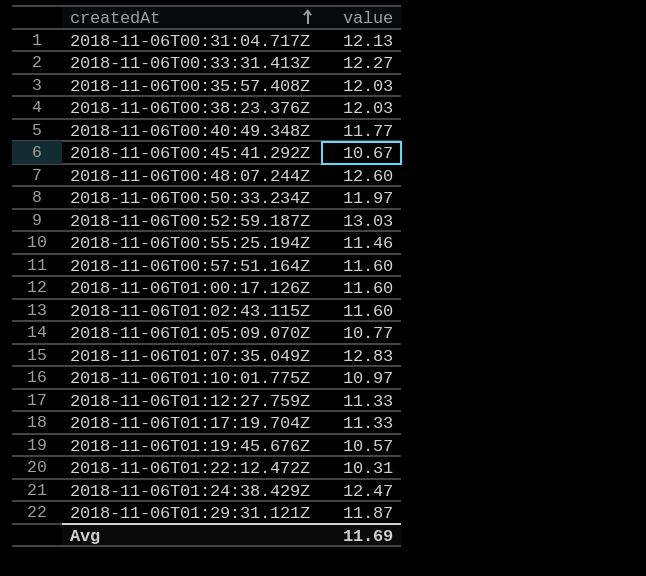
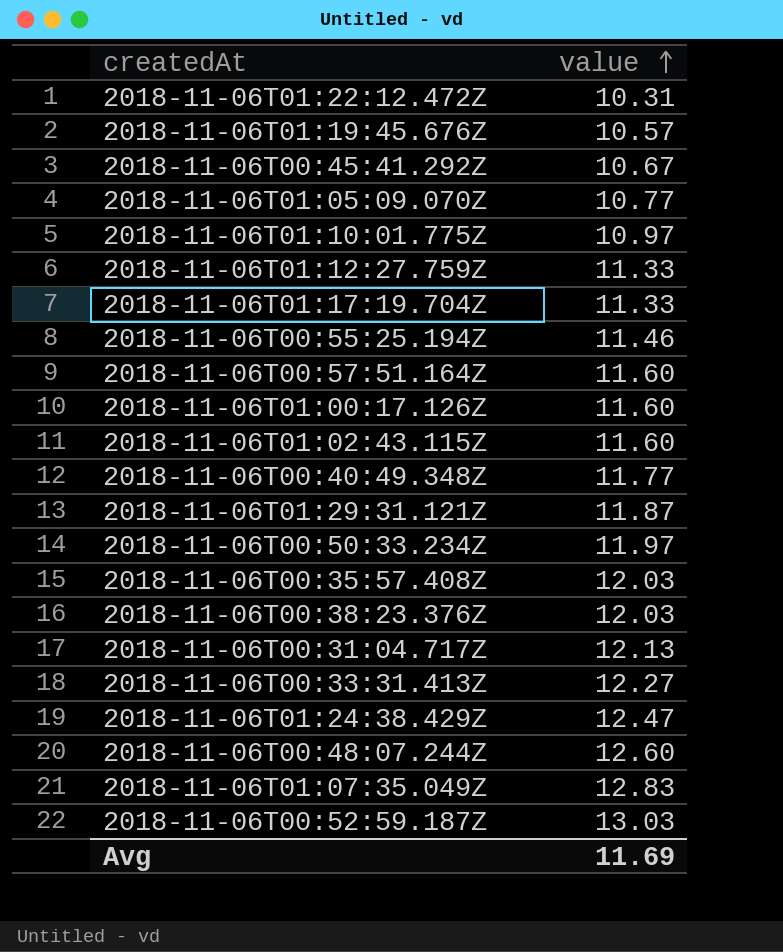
row order: createdAt ascending -> value ascending

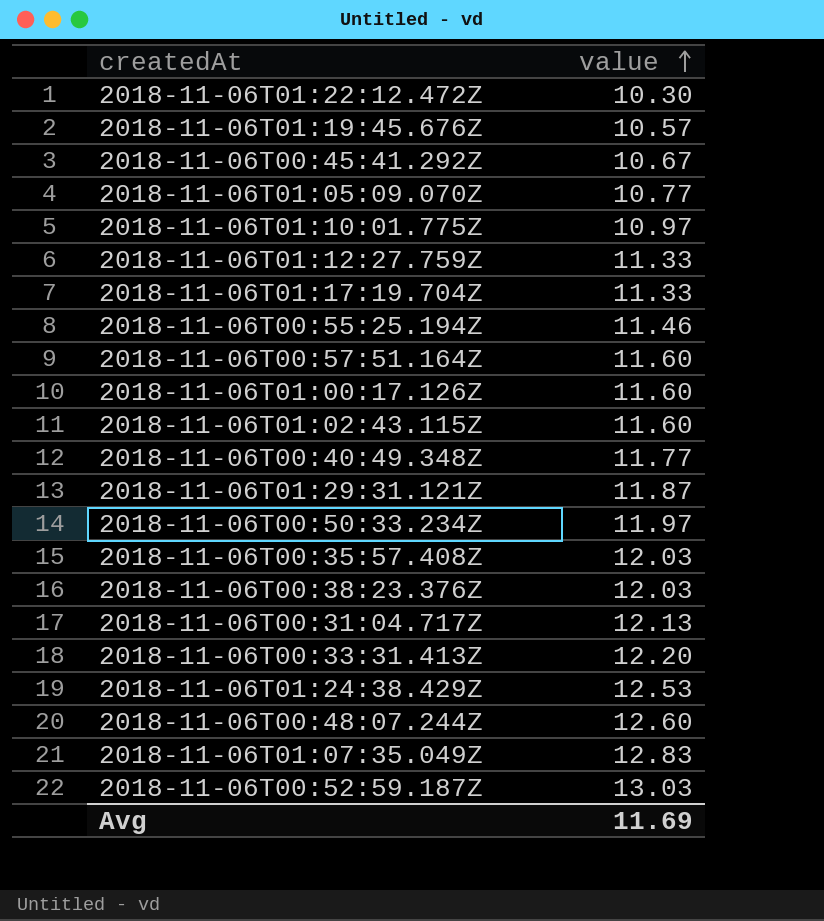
2018-11-06T01:22:12.472Z | value: 10.31 -> 10.30
2018-11-06T00:33:31.413Z | value: 12.27 -> 12.20
2018-11-06T01:24:38.429Z | value: 12.47 -> 12.53

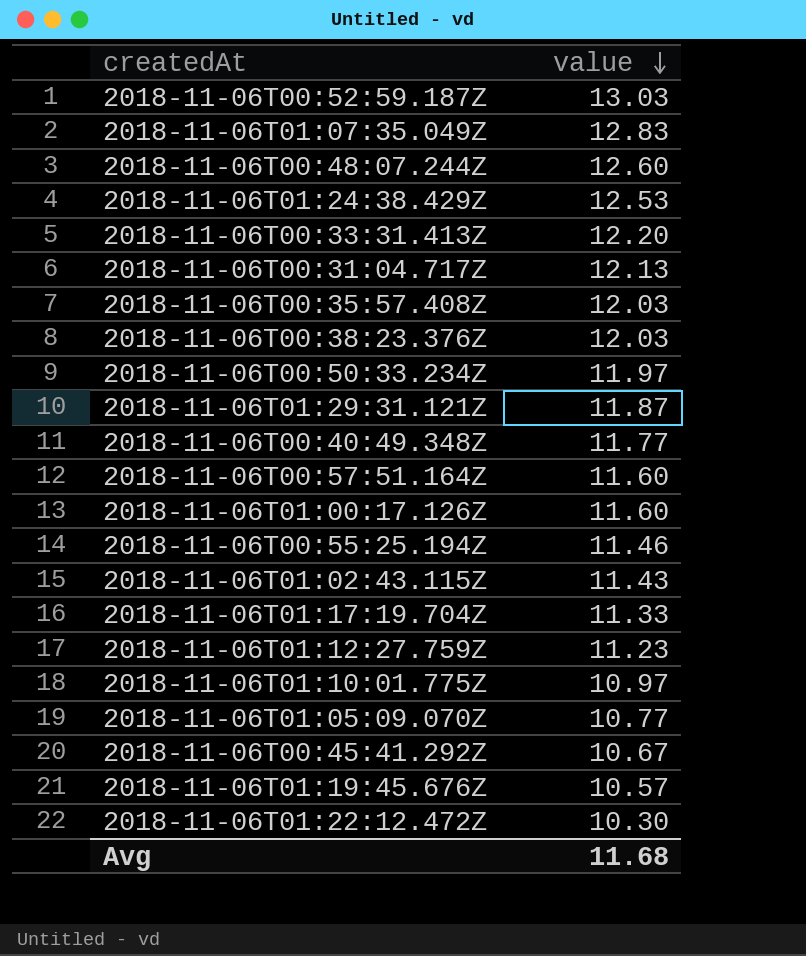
row order: value ascending -> value descending
2018-11-06T01:02:43.115Z | value: 11.60 -> 11.43
2018-11-06T01:12:27.759Z | value: 11.33 -> 11.23
Avg | value: 11.69 -> 11.68

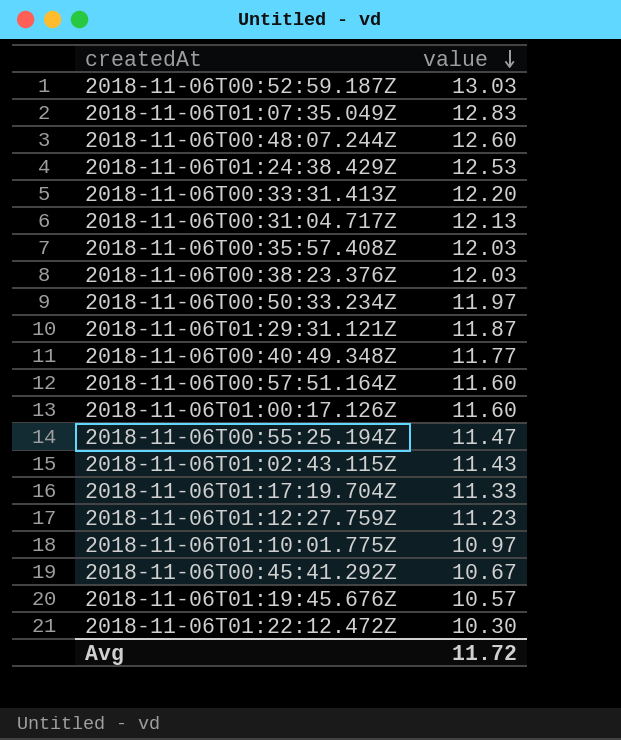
row 2018-11-06T01:05:09.070Z: 10.77 -> none
2018-11-06T00:55:25.194Z | value: 11.46 -> 11.47
Avg | value: 11.68 -> 11.72

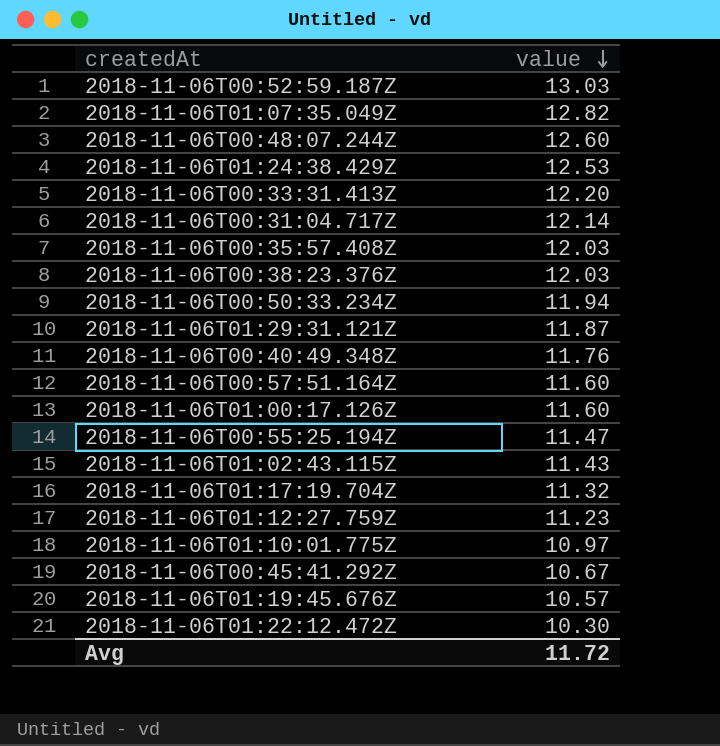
2018-11-06T01:07:35.049Z | value: 12.83 -> 12.82
2018-11-06T00:31:04.717Z | value: 12.13 -> 12.14
2018-11-06T00:50:33.234Z | value: 11.97 -> 11.94
2018-11-06T00:40:49.348Z | value: 11.77 -> 11.76
2018-11-06T01:17:19.704Z | value: 11.33 -> 11.32

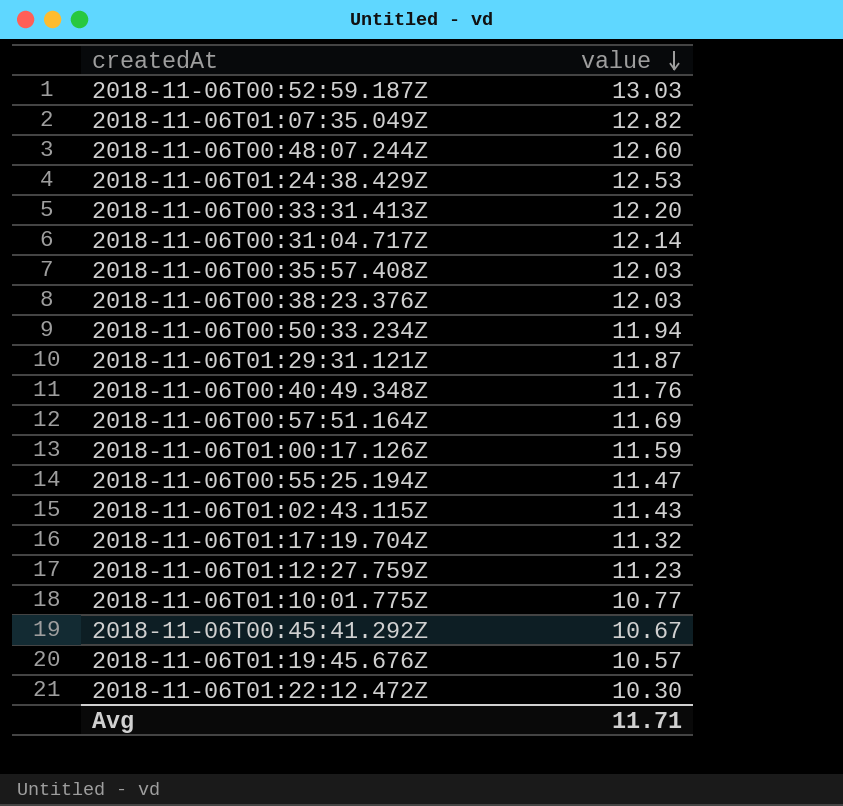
2018-11-06T00:57:51.164Z | value: 11.60 -> 11.69
2018-11-06T01:00:17.126Z | value: 11.60 -> 11.59
2018-11-06T01:10:01.775Z | value: 10.97 -> 10.77
Avg | value: 11.72 -> 11.71

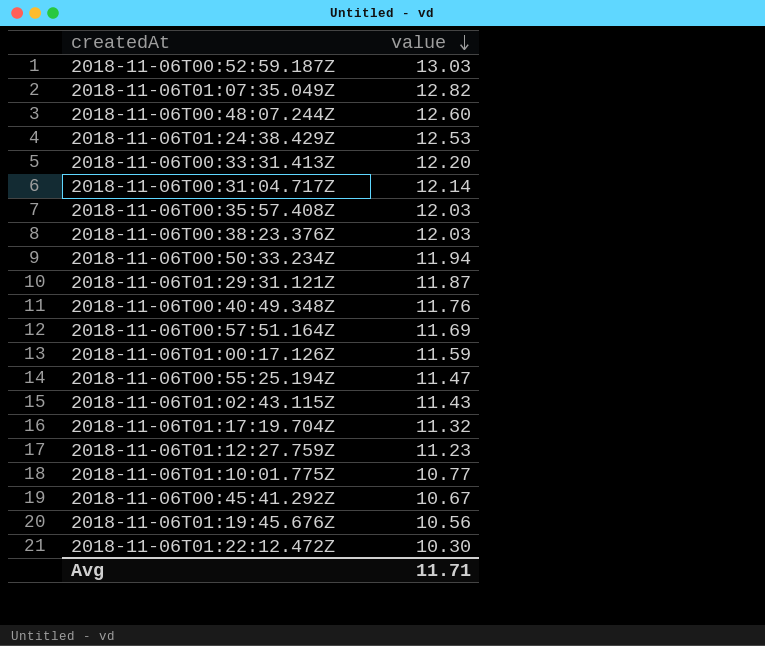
2018-11-06T01:19:45.676Z | value: 10.57 -> 10.56

